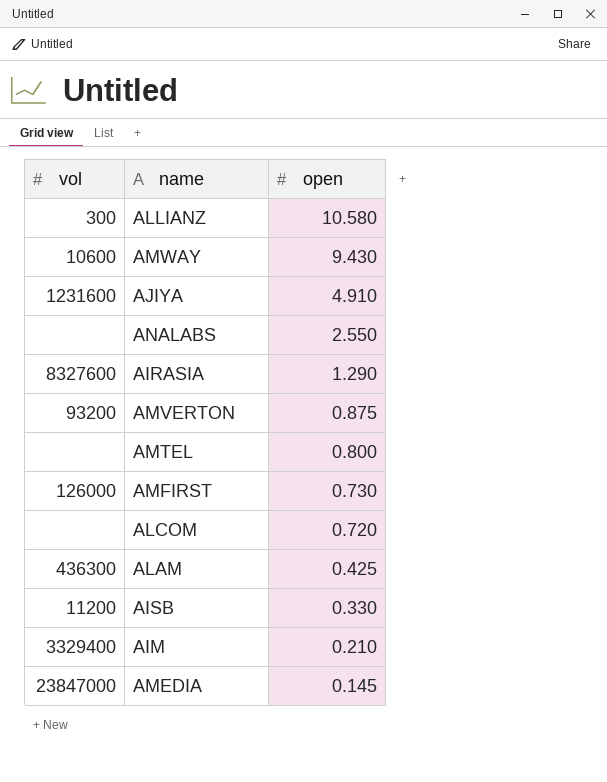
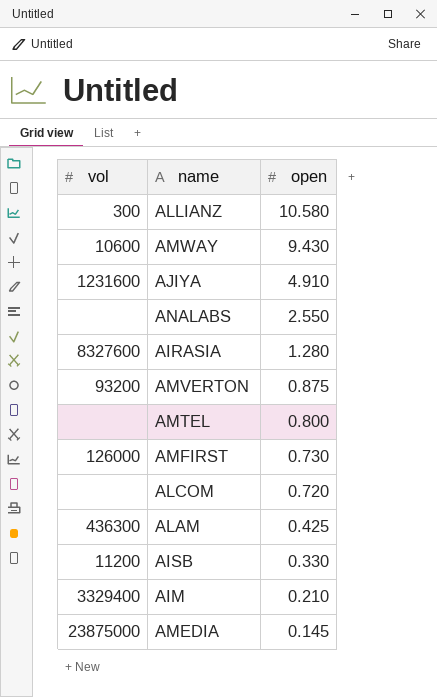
AIRASIA | open: 1.290 -> 1.280
AMEDIA | vol: 23847000 -> 23875000

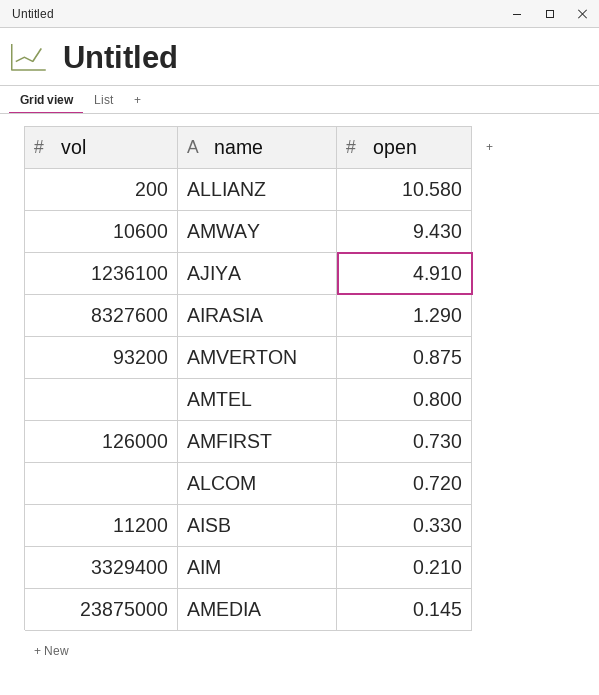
row ANALABS: none | 2.550 -> none
row ALAM: 436300 | 0.425 -> none
ALLIANZ | vol: 300 -> 200
AJIYA | vol: 1231600 -> 1236100
AIRASIA | open: 1.280 -> 1.290

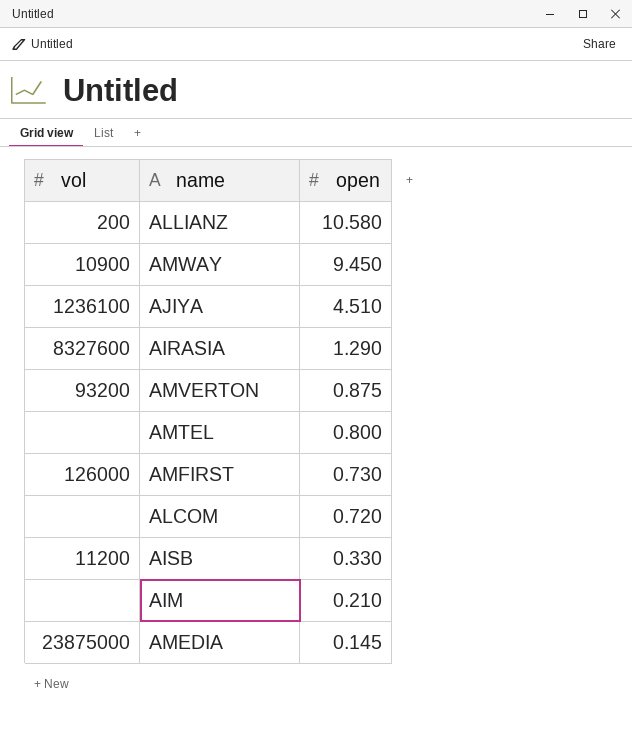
AMWAY | vol: 10600 -> 10900
AMWAY | open: 9.430 -> 9.450
AJIYA | open: 4.910 -> 4.510
AIM | vol: 3329400 -> none

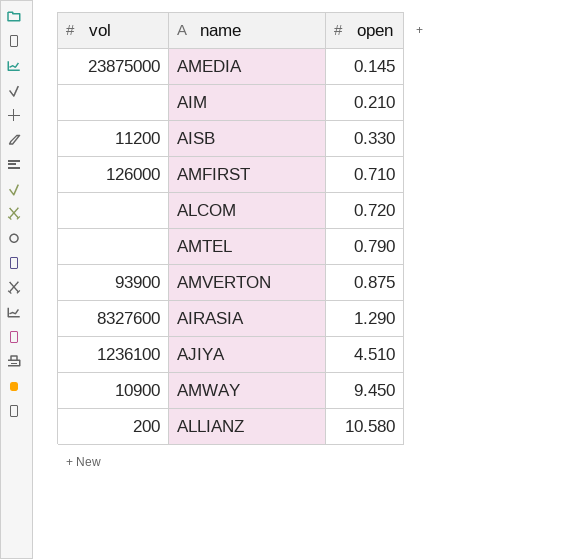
row order: open descending -> open ascending
AMFIRST | open: 0.730 -> 0.710
AMTEL | open: 0.800 -> 0.790
AMVERTON | vol: 93200 -> 93900

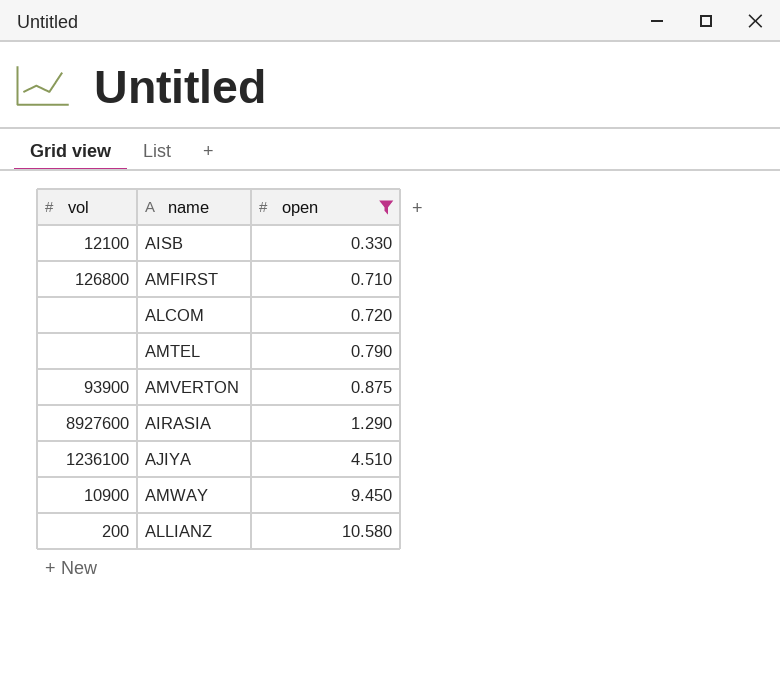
filter: none -> open >= 0.330
AISB | vol: 11200 -> 12100
AMFIRST | vol: 126000 -> 126800
AIRASIA | vol: 8327600 -> 8927600

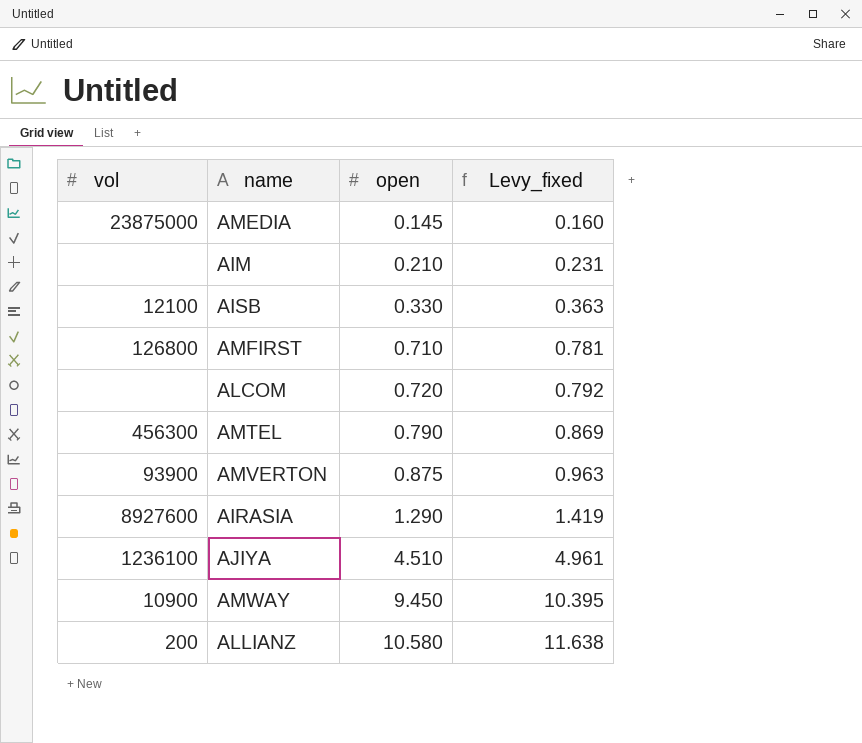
filter: open >= 0.330 -> none
column Levy_fixed | formula: none -> [open] * 1.1
AMTEL | vol: none -> 456300

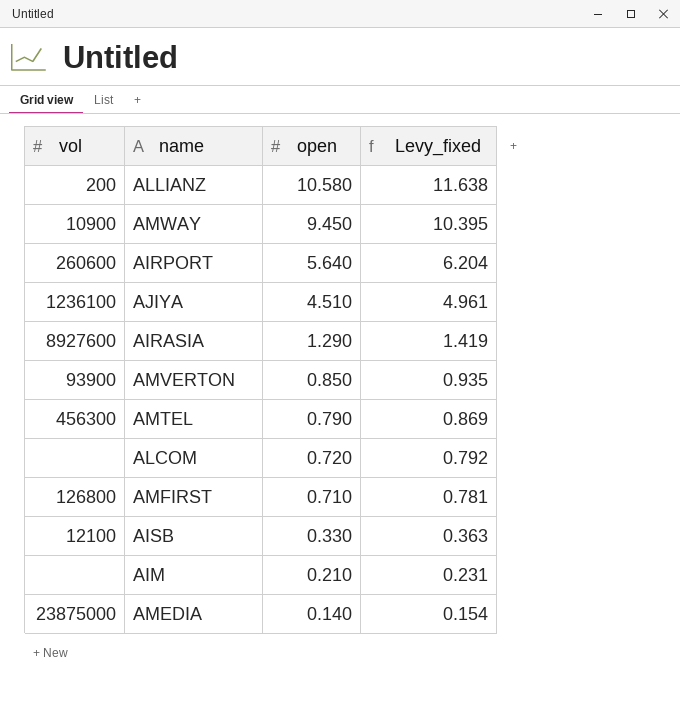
row order: open ascending -> open descending
row AIRPORT: none -> 260600 | 5.640 | 6.204
AMVERTON | open: 0.875 -> 0.850
AMVERTON | Levy_fixed: 0.963 -> 0.935
AMEDIA | open: 0.145 -> 0.140
AMEDIA | Levy_fixed: 0.160 -> 0.154

